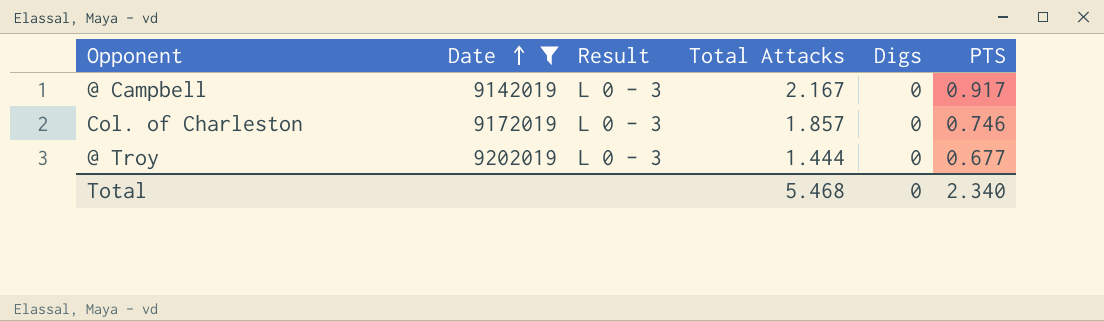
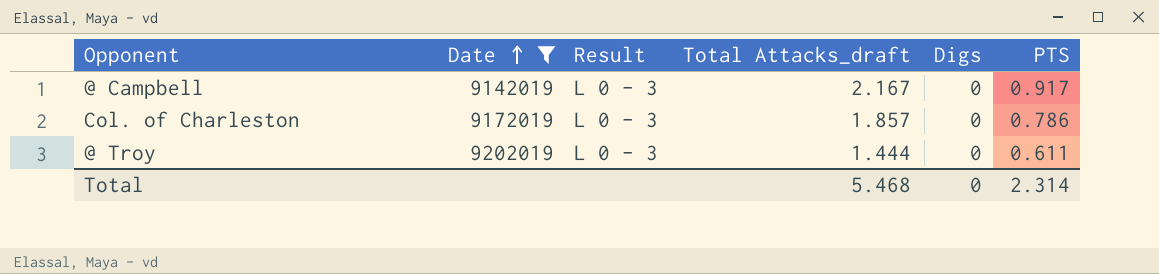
column name: Total Attacks -> Total Attacks_draft
Col. of Charleston | PTS: 0.746 -> 0.786
@ Troy | PTS: 0.677 -> 0.611
Total | PTS: 2.340 -> 2.314

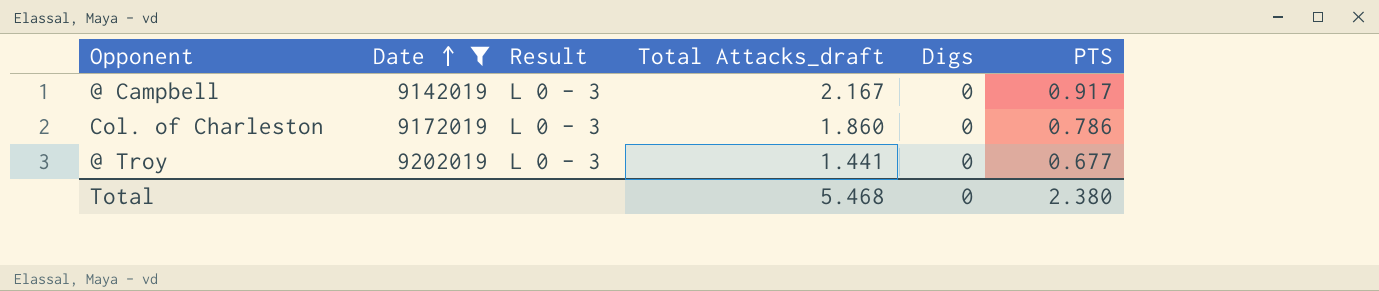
Col. of Charleston | Total Attacks_draft: 1.857 -> 1.860
@ Troy | Total Attacks_draft: 1.444 -> 1.441
@ Troy | PTS: 0.611 -> 0.677
Total | PTS: 2.314 -> 2.380

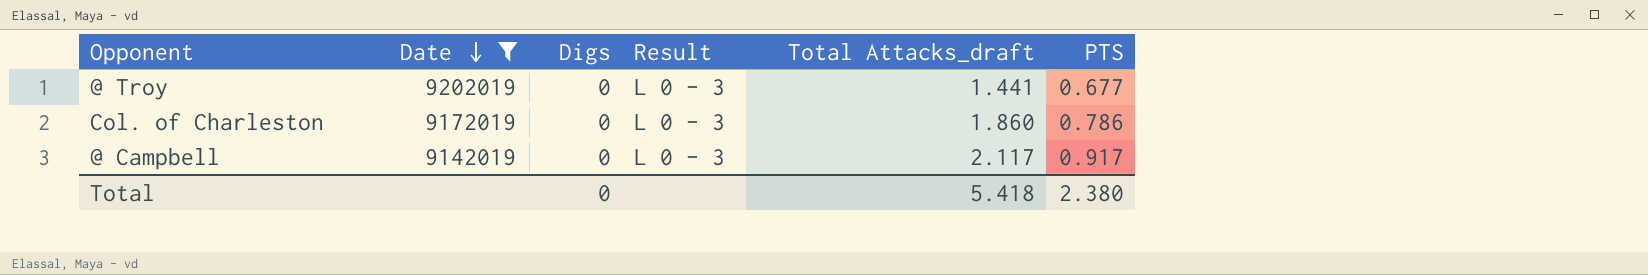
row order: Date ascending -> Date descending
column Digs | position: 5 -> 3
@ Campbell | Total Attacks_draft: 2.167 -> 2.117
Total | Total Attacks_draft: 5.468 -> 5.418

